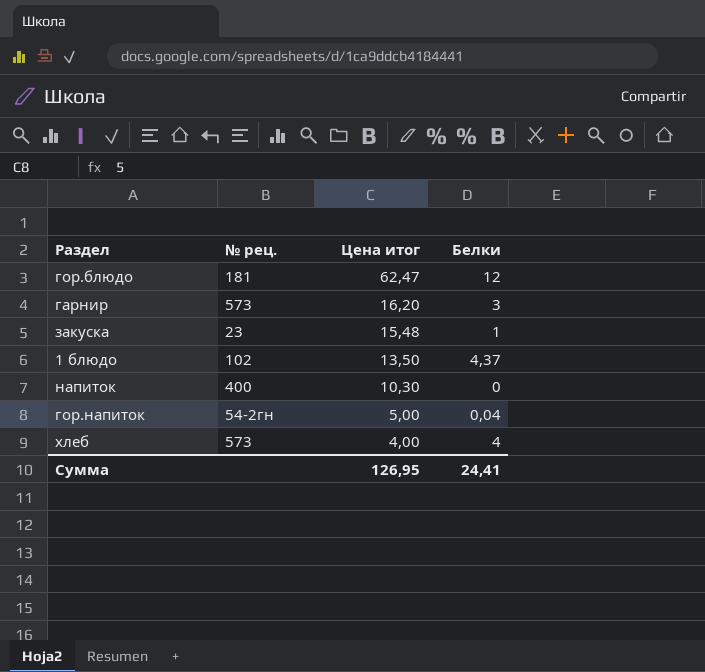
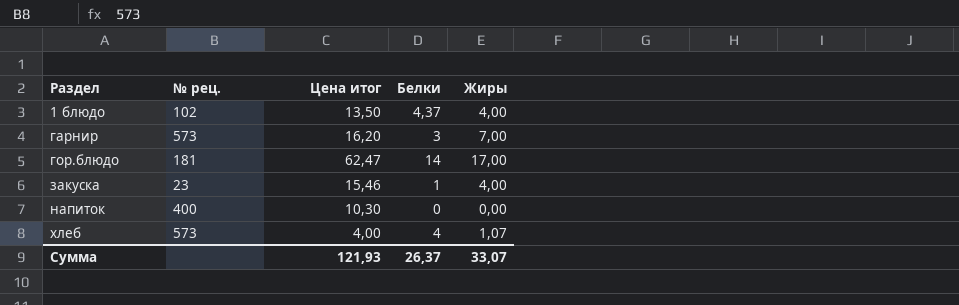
row order: Цена итог descending -> Раздел ascending
column Жиры | position: none -> 5
row гор.напиток: 54-2гн | 5,00 | 0,04 -> none
гор.блюдо | Белки: 12 -> 14
закуска | Цена итог: 15,48 -> 15,46
Сумма | Цена итог: 126,95 -> 121,93
Сумма | Белки: 24,41 -> 26,37

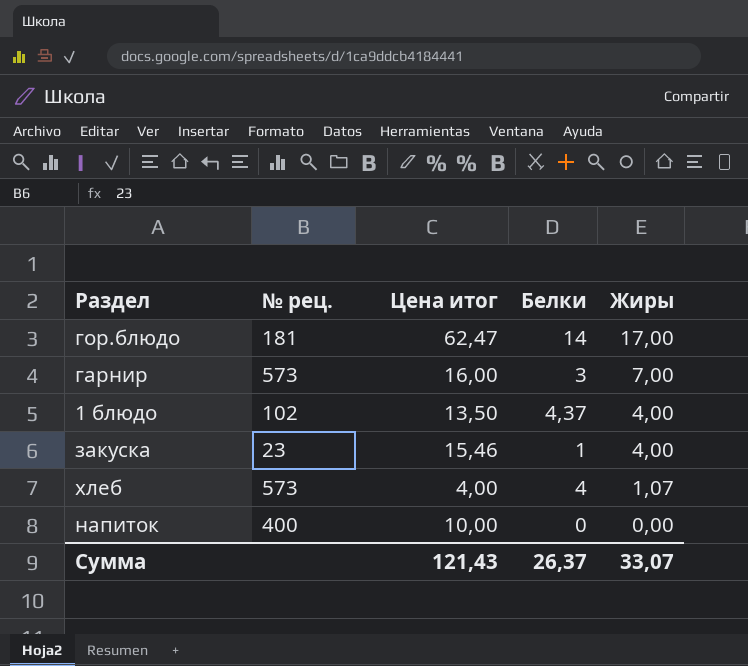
row order: Раздел ascending -> Жиры descending
гарнир | Цена итог: 16,20 -> 16,00
напиток | Цена итог: 10,30 -> 10,00
Сумма | Цена итог: 121,93 -> 121,43

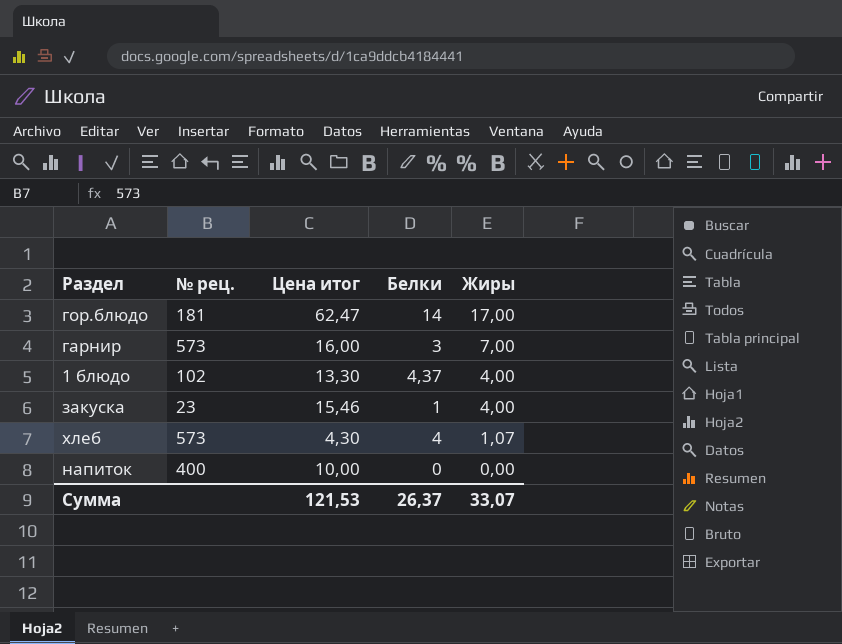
1 блюдо | Цена итог: 13,50 -> 13,30
хлеб | Цена итог: 4,00 -> 4,30
Сумма | Цена итог: 121,43 -> 121,53

